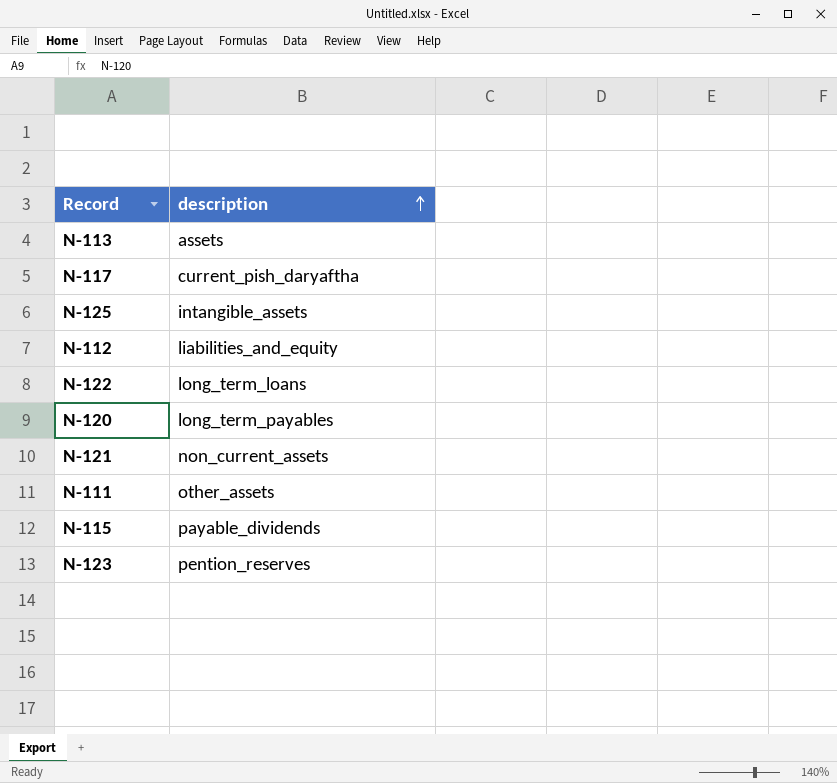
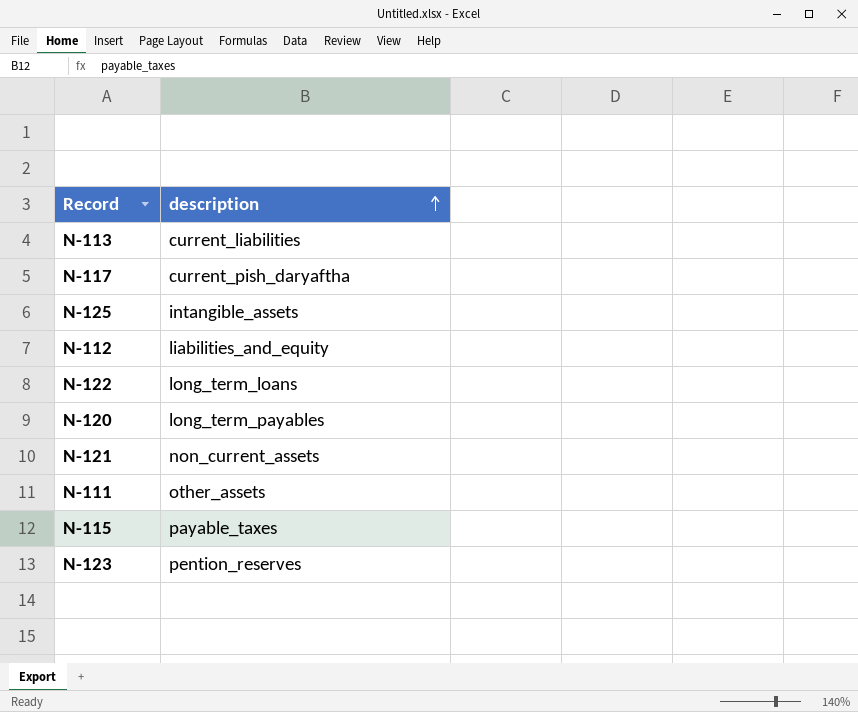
N-113 | description: assets -> current_liabilities
N-115 | description: payable_dividends -> payable_taxes

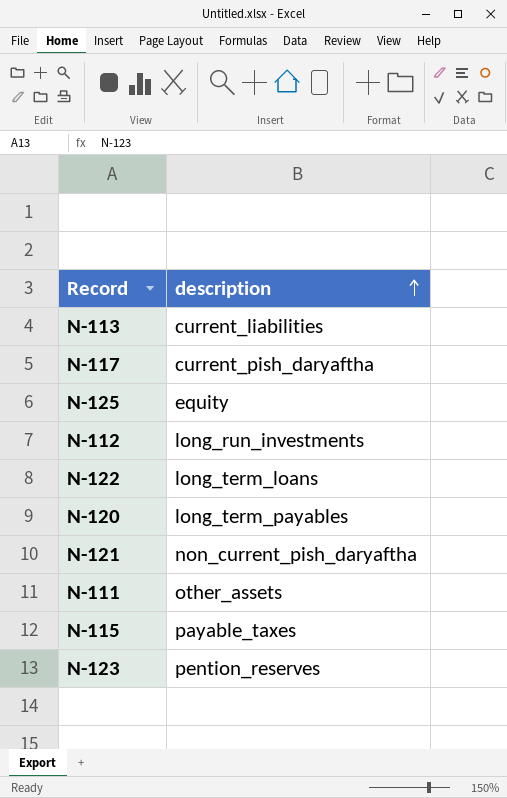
N-125 | description: intangible_assets -> equity
N-112 | description: liabilities_and_equity -> long_run_investments
N-121 | description: non_current_assets -> non_current_pish_daryaftha

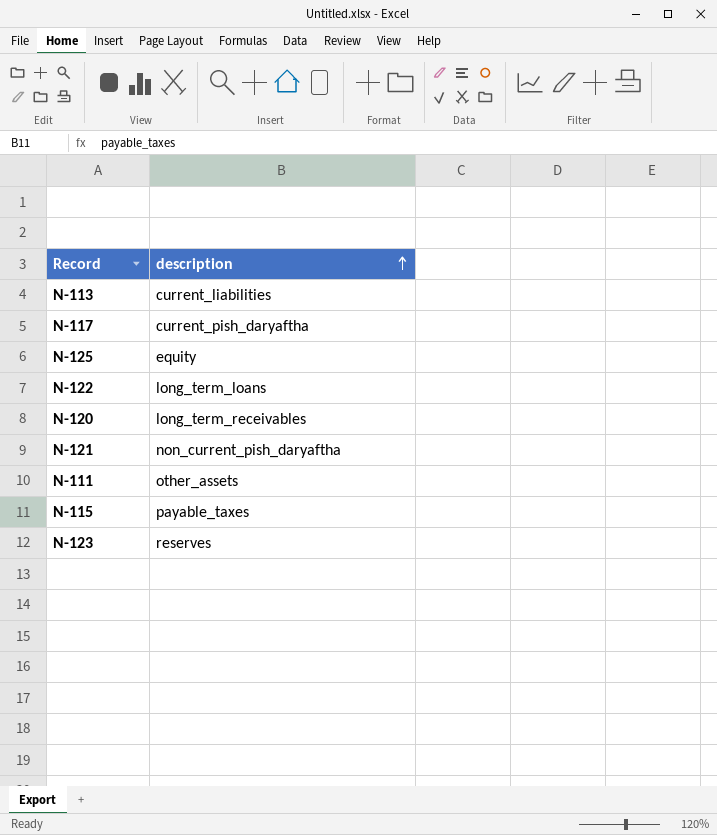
row N-112: long_run_investments -> none
N-120 | description: long_term_payables -> long_term_receivables
N-123 | description: pention_reserves -> reserves

